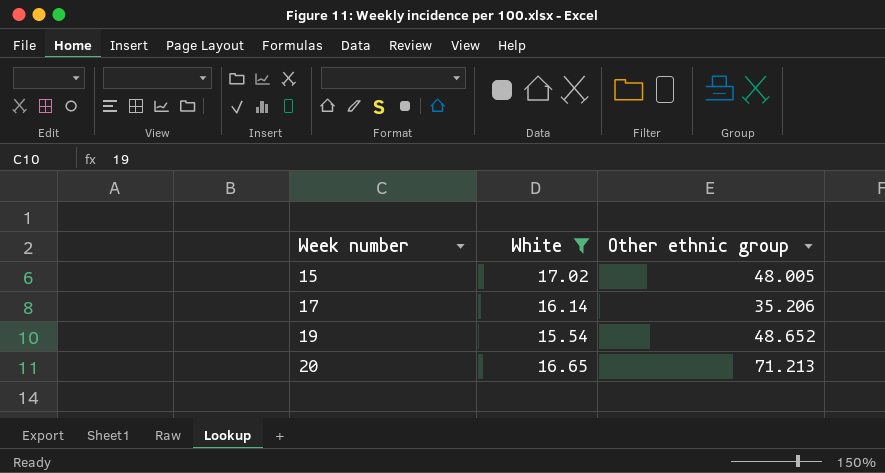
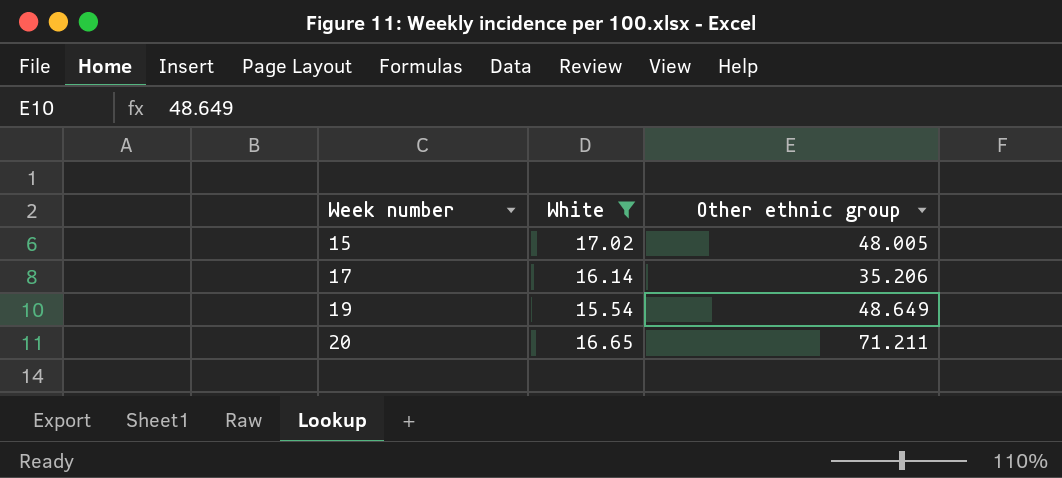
19 | Other ethnic group: 48.652 -> 48.649
20 | Other ethnic group: 71.213 -> 71.211

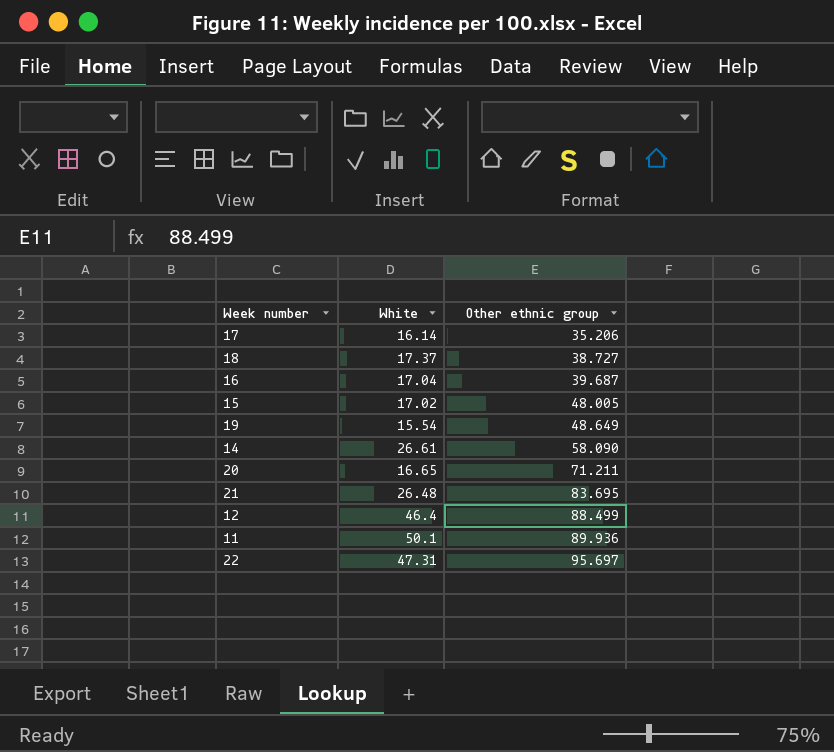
filter: White <= 17.02 -> none
row order: Week number ascending -> Other ethnic group ascending

